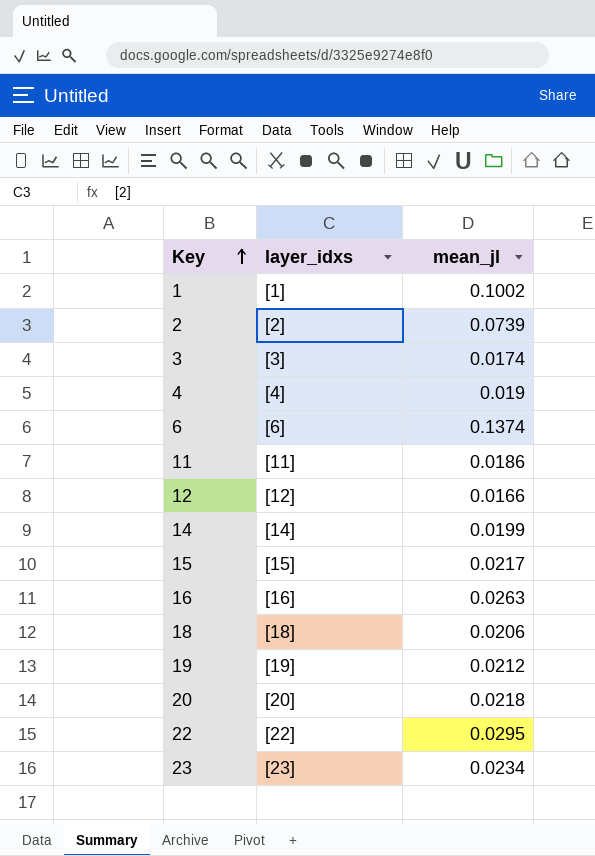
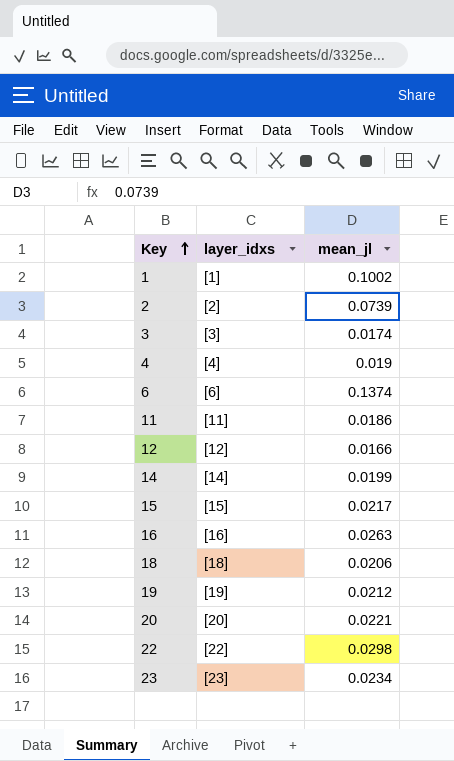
20 | mean_jl: 0.0218 -> 0.0221
22 | mean_jl: 0.0295 -> 0.0298

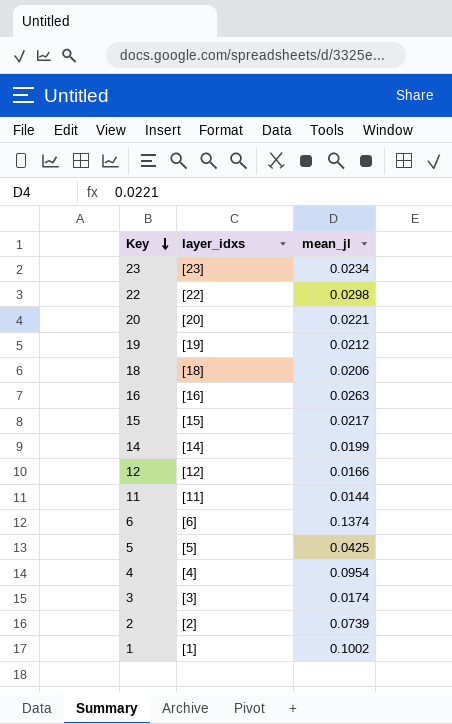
row order: Key ascending -> Key descending
11 | mean_jl: 0.0186 -> 0.0144
row 5: none -> [5] | 0.0425
4 | mean_jl: 0.019 -> 0.0954

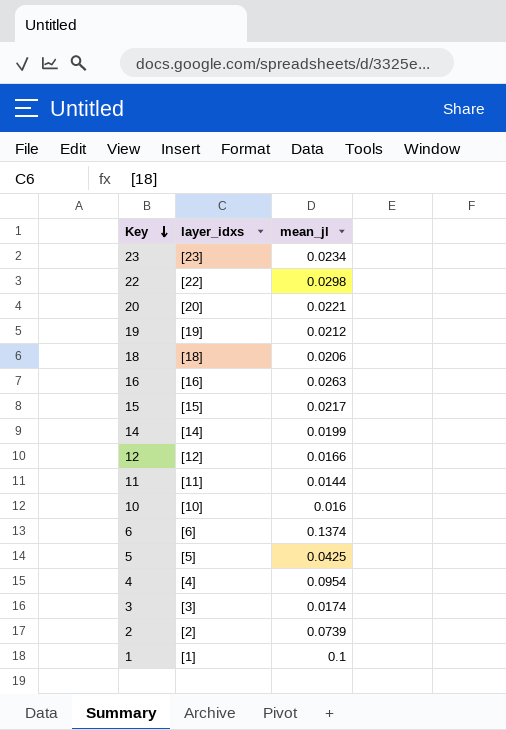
row 10: none -> [10] | 0.016
1 | mean_jl: 0.1002 -> 0.1

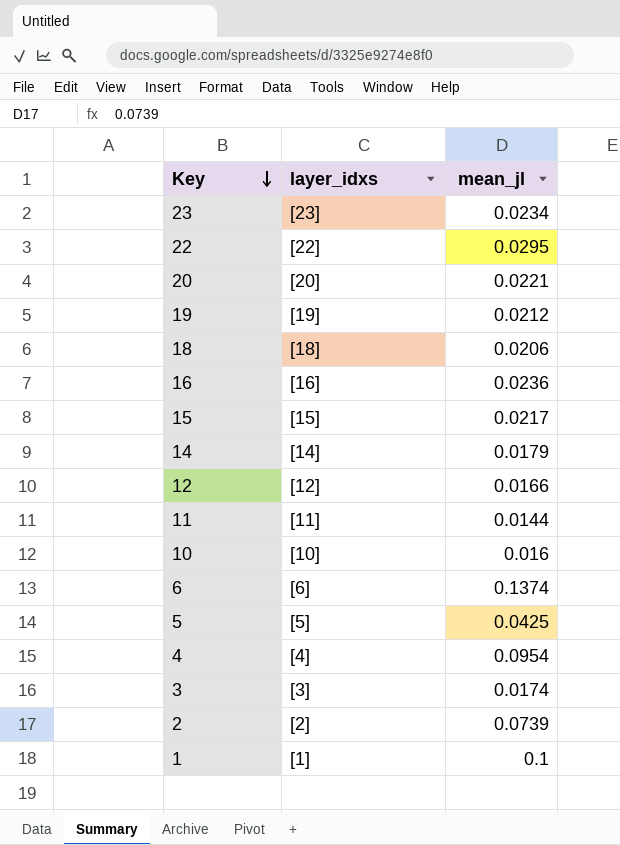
22 | mean_jl: 0.0298 -> 0.0295
16 | mean_jl: 0.0263 -> 0.0236
14 | mean_jl: 0.0199 -> 0.0179

